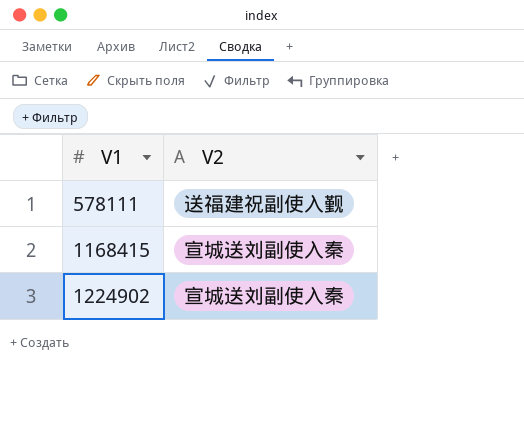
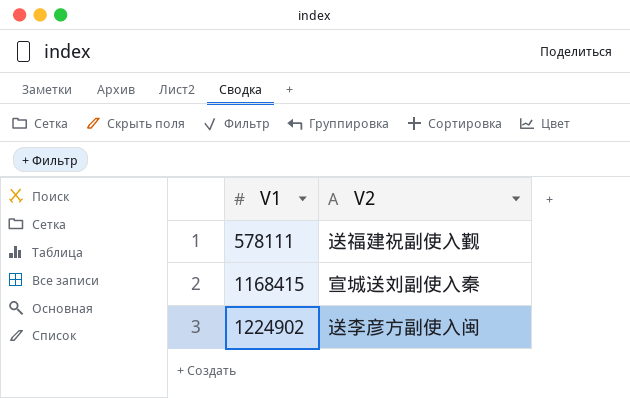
1224902 | V2: 宣城送刘副使入秦 -> 送李彦方副使入闽

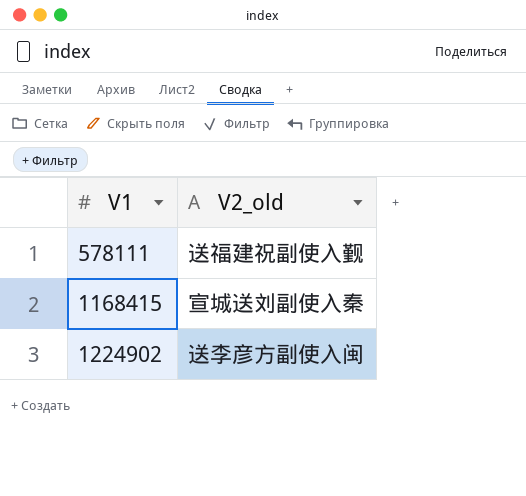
column name: V2 -> V2_old

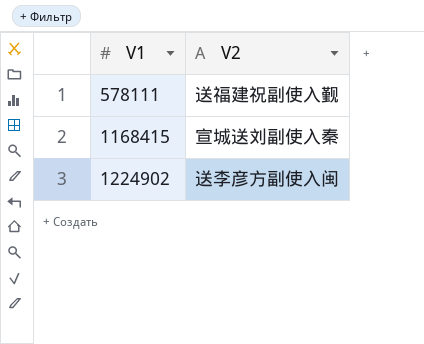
column name: V2_old -> V2

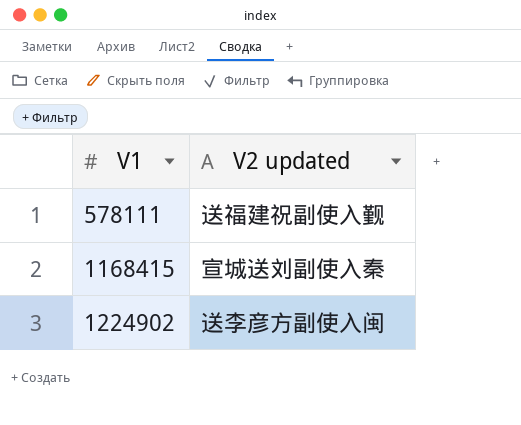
column name: V2 -> V2 updated

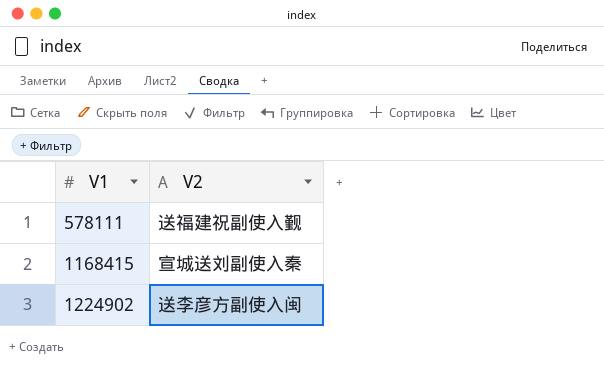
column name: V2 updated -> V2

